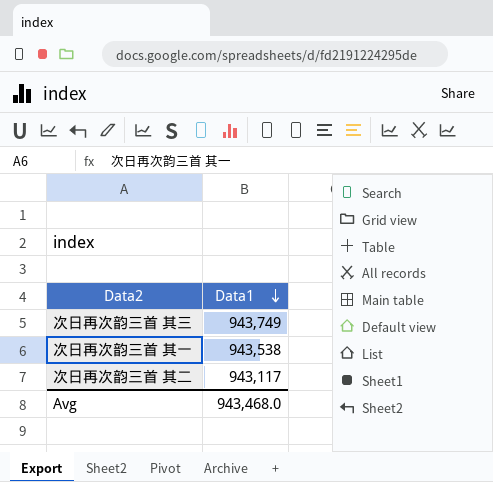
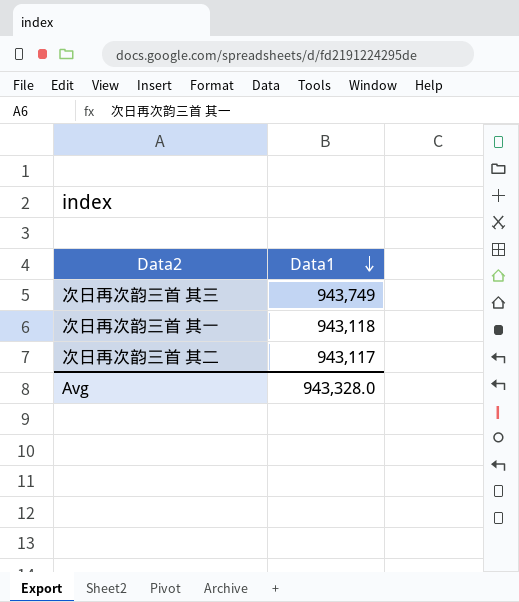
次日再次韵三首 其一 | Data1: 943,538 -> 943,118
Avg | Data1: 943,468.0 -> 943,328.0

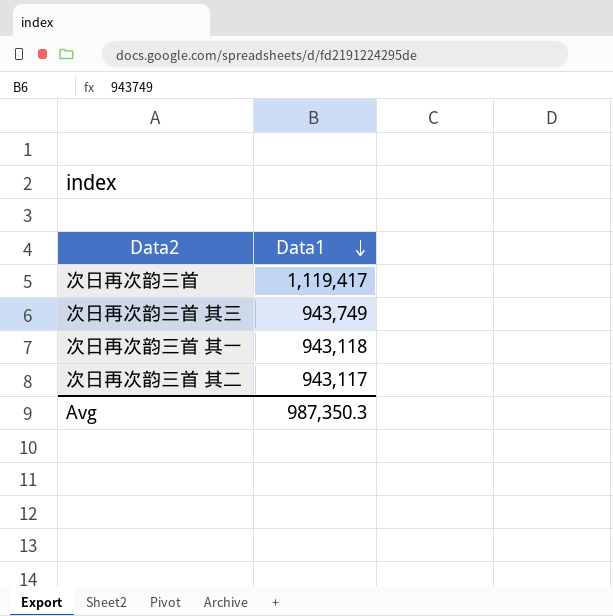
row 次日再次韵三首: none -> 1,119,417
Avg | Data1: 943,328.0 -> 987,350.3

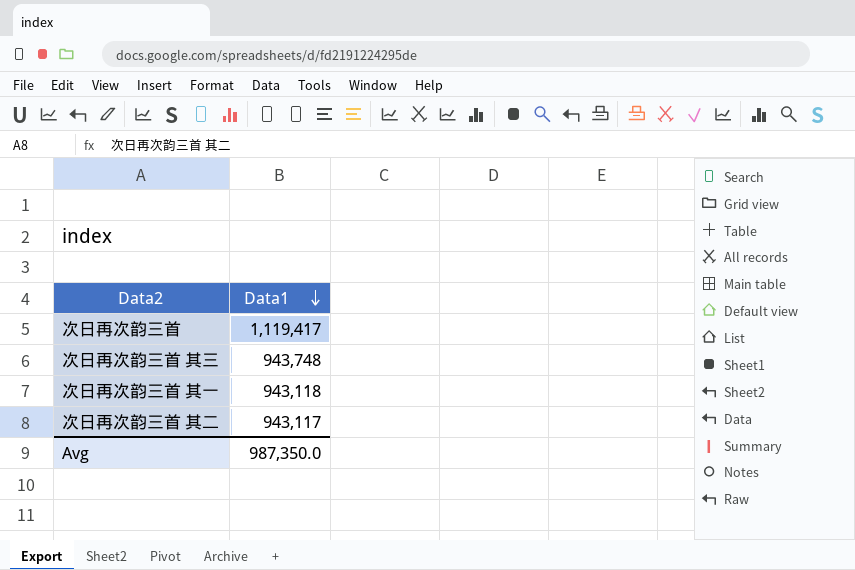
次日再次韵三首 其三 | Data1: 943,749 -> 943,748
Avg | Data1: 987,350.3 -> 987,350.0

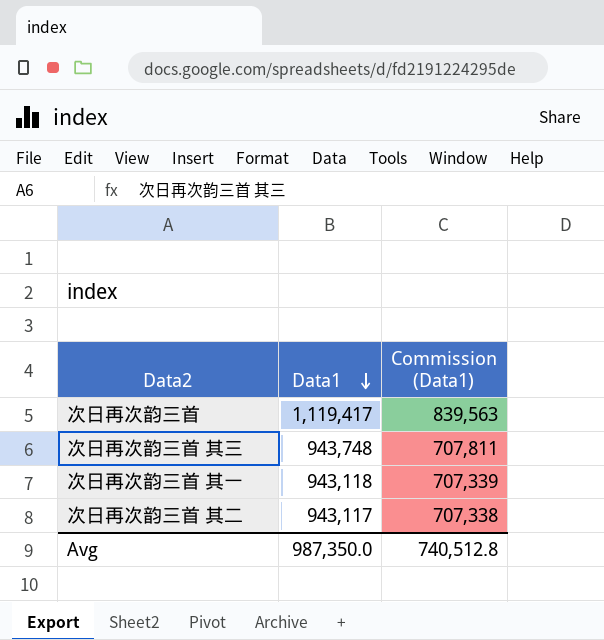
column Commission (Data1) | formula: none -> [Data1] * 0.75

